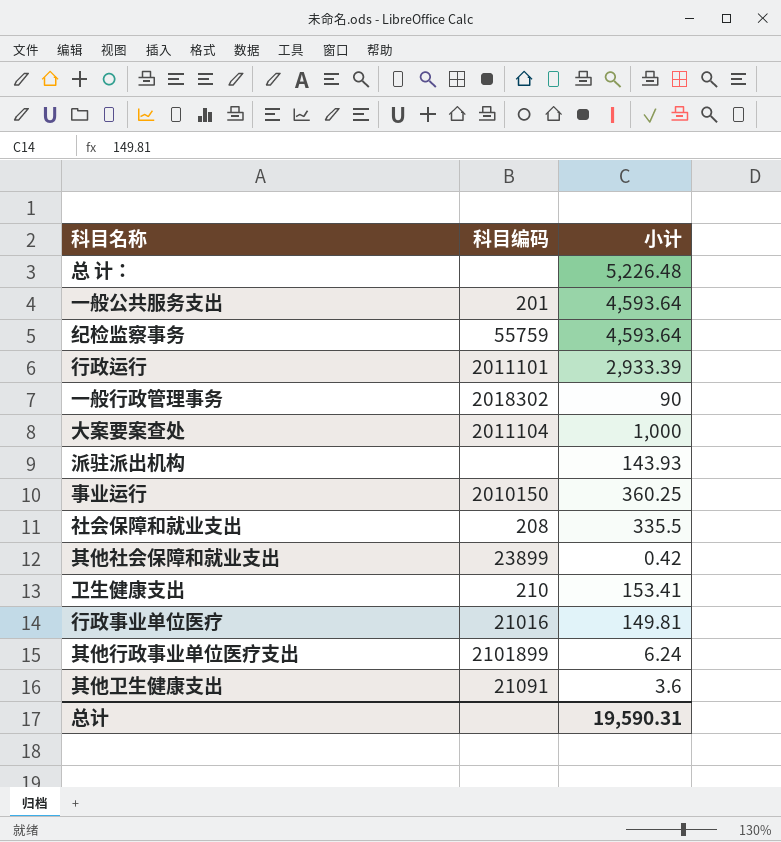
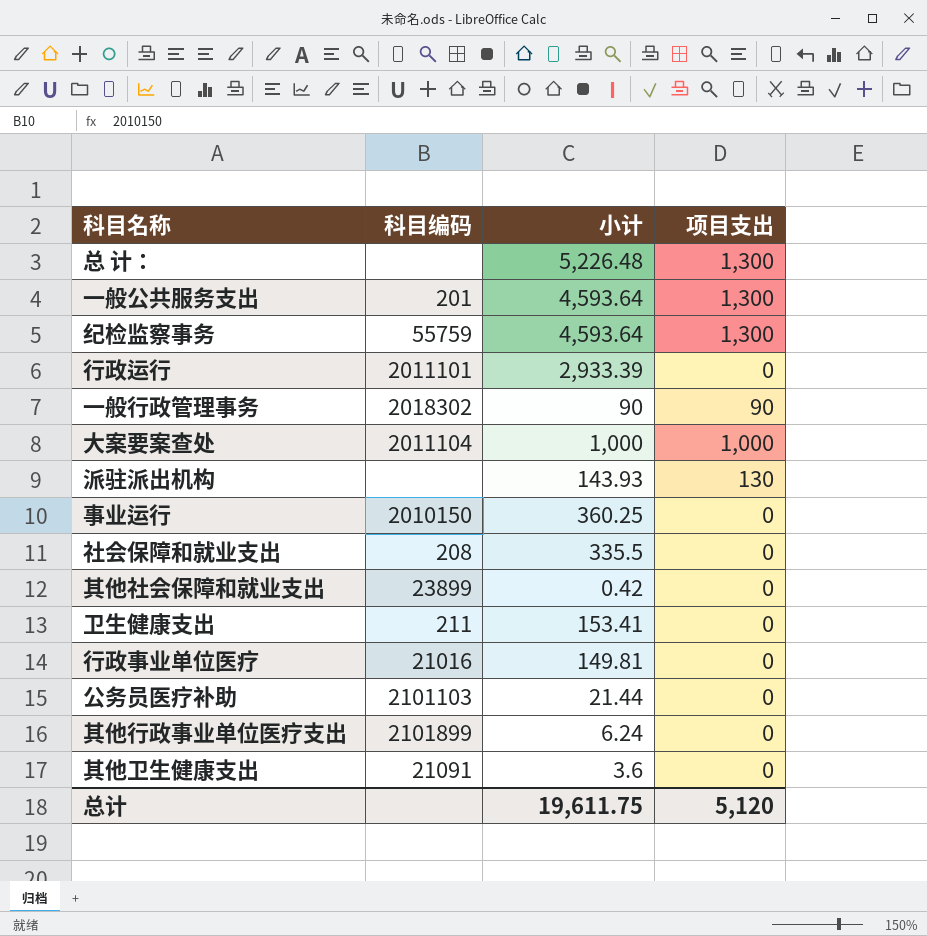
column 项目支出 | position: none -> 4
卫生健康支出 | 科目编码: 210 -> 211
row 公务员医疗补助: none -> 2101103 | 21.44 | 0
总计 | 小计: 19,590.31 -> 19,611.75

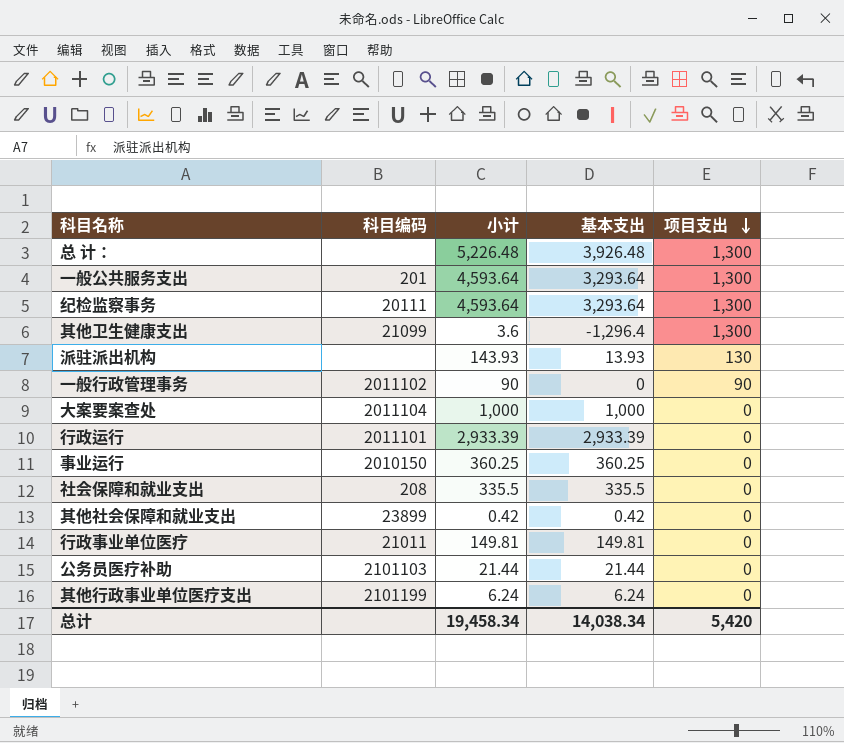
row order: none -> 项目支出 descending
column 基本支出 | formula: none -> [小计] - [项目支出]
row 卫生健康支出: 211 | 153.41 | 0 -> none
纪检监察事务 | 科目编码: 55759 -> 20111
其他卫生健康支出 | 科目编码: 21091 -> 21099
其他卫生健康支出 | 项目支出: 0 -> 1,300
一般行政管理事务 | 科目编码: 2018302 -> 2011102
大案要案查处 | 项目支出: 1,000 -> 0
行政事业单位医疗 | 科目编码: 21016 -> 21011
其他行政事业单位医疗支出 | 科目编码: 2101899 -> 2101199
总计 | 小计: 19,611.75 -> 19,458.34
总计 | 项目支出: 5,120 -> 5,420

